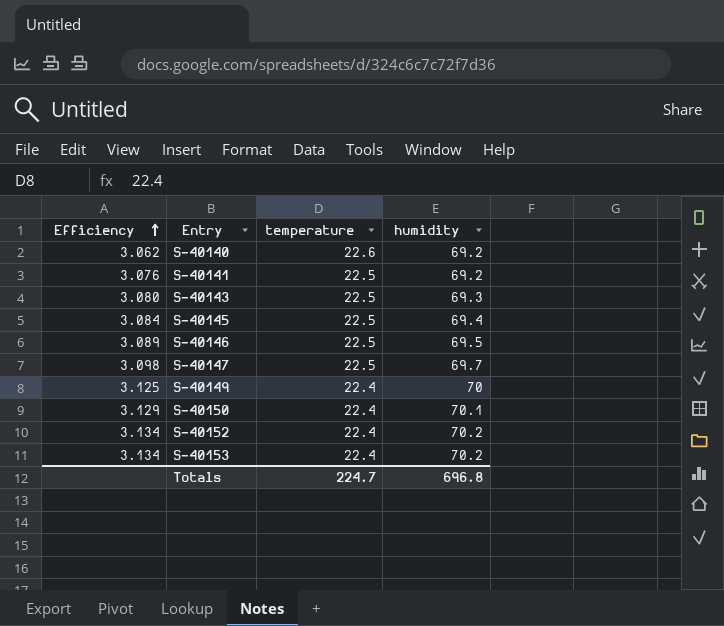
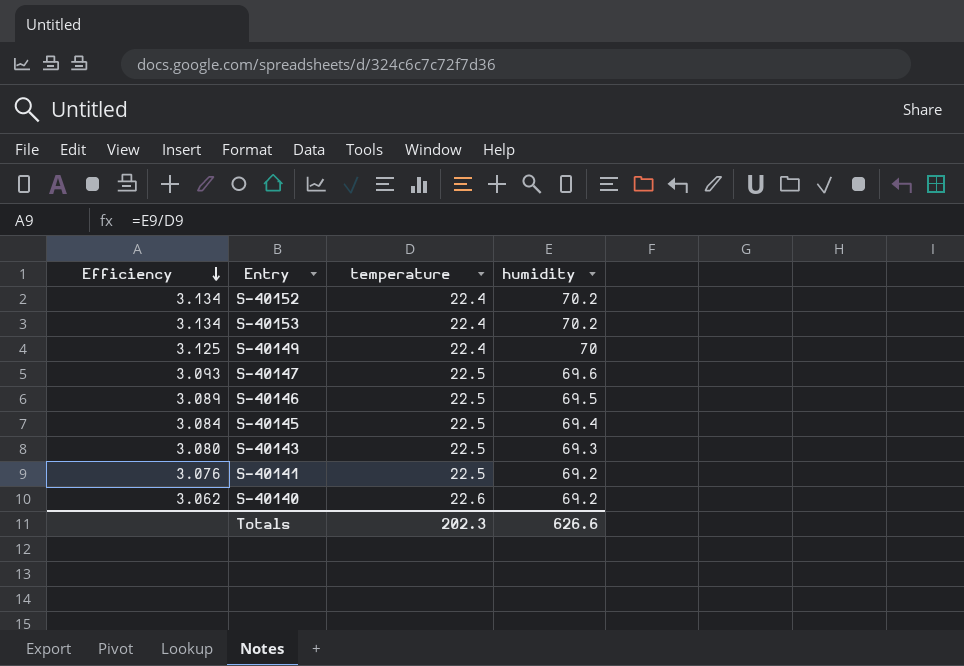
row order: Efficiency ascending -> Efficiency descending
row S-40150: 3.129 | 22.4 | 70.1 -> none
S-40147 | Efficiency: 3.098 -> 3.093
S-40147 | humidity: 69.7 -> 69.6
Totals | temperature: 224.7 -> 202.3
Totals | humidity: 696.8 -> 626.6

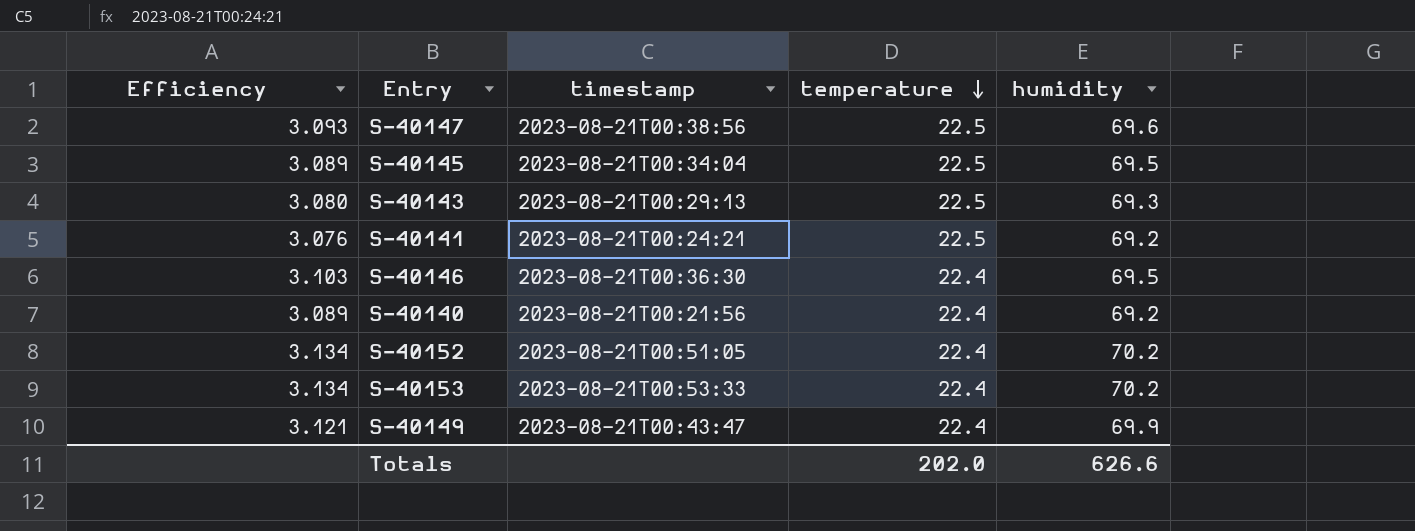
row order: Efficiency descending -> temperature descending
column timestamp | position: none -> 3
S-40145 | Efficiency: 3.084 -> 3.089
S-40145 | humidity: 69.4 -> 69.5
S-40146 | Efficiency: 3.089 -> 3.103
S-40146 | temperature: 22.5 -> 22.4
S-40140 | Efficiency: 3.062 -> 3.089
S-40140 | temperature: 22.6 -> 22.4
S-40149 | Efficiency: 3.125 -> 3.121
S-40149 | humidity: 70 -> 69.9
Totals | temperature: 202.3 -> 202.0

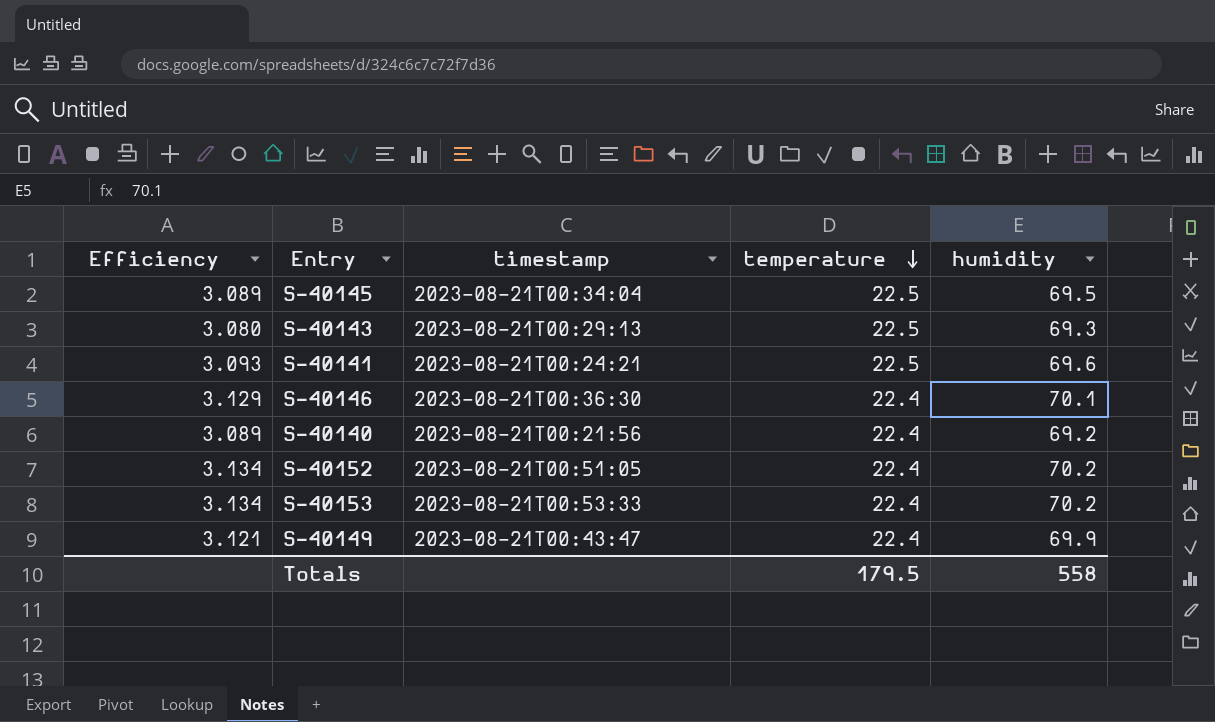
row S-40147: 3.093 | 2023-08-21T00:38:56 | 22.5 | 69.6 -> none
S-40141 | Efficiency: 3.076 -> 3.093
S-40141 | humidity: 69.2 -> 69.6
S-40146 | Efficiency: 3.103 -> 3.129
S-40146 | humidity: 69.5 -> 70.1
Totals | temperature: 202.0 -> 179.5
Totals | humidity: 626.6 -> 558

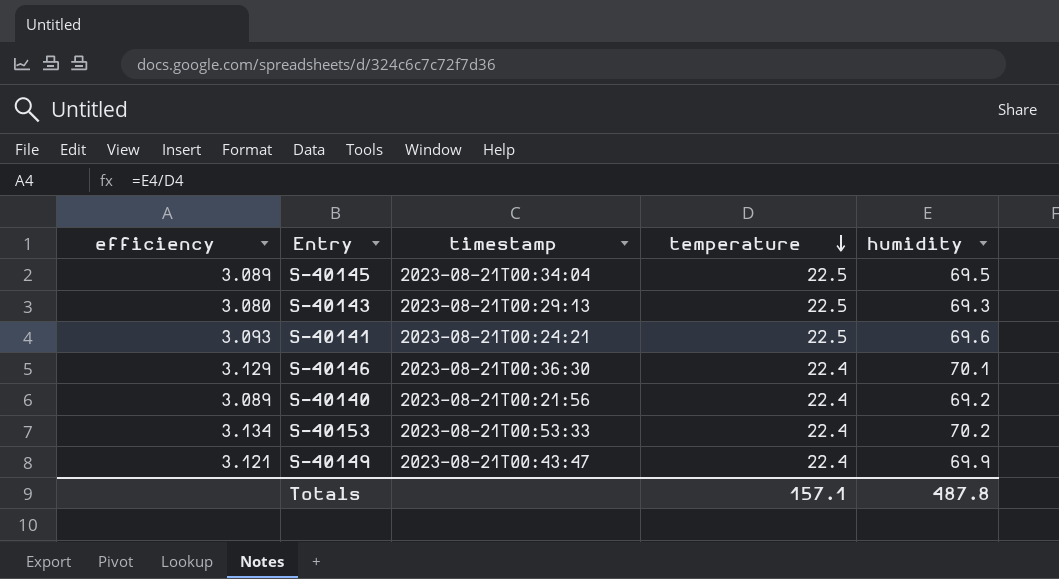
column name: Efficiency -> efficiency
row S-40152: 3.134 | 2023-08-21T00:51:05 | 22.4 | 70.2 -> none
Totals | temperature: 179.5 -> 157.1
Totals | humidity: 558 -> 487.8

